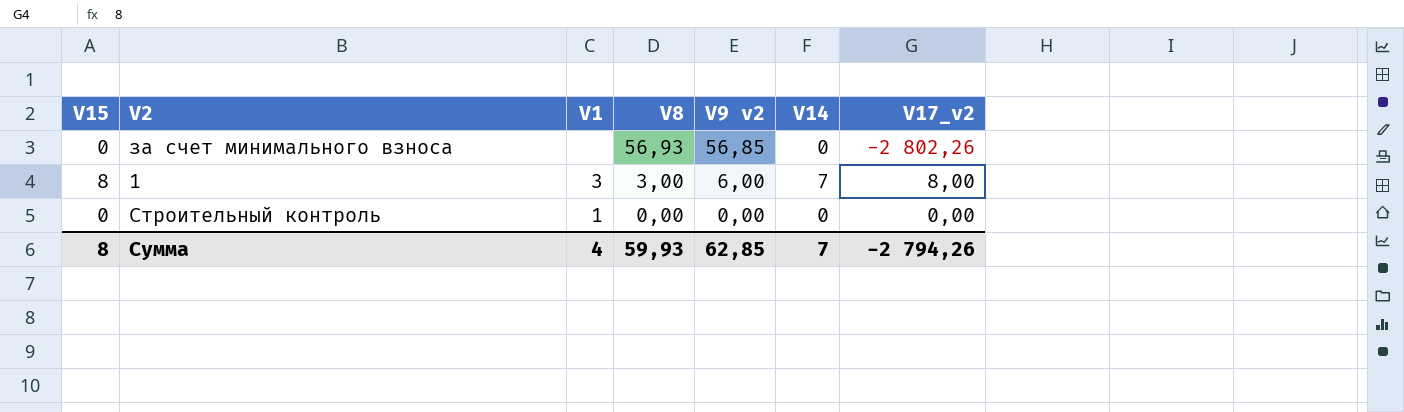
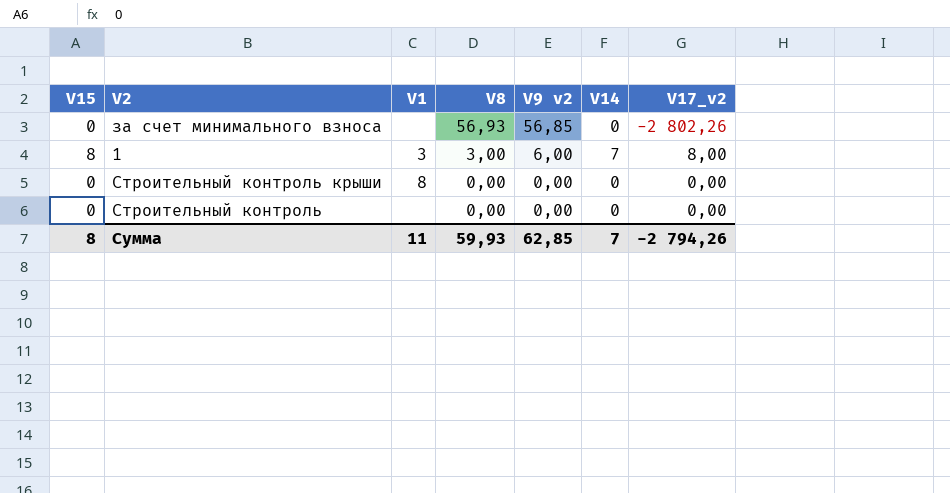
row Строительный контроль крыши: none -> 0 | 8 | 0,00 | 0,00 | 0 | 0,00
Строительный контроль | V1: 1 -> none
Сумма | V1: 4 -> 11

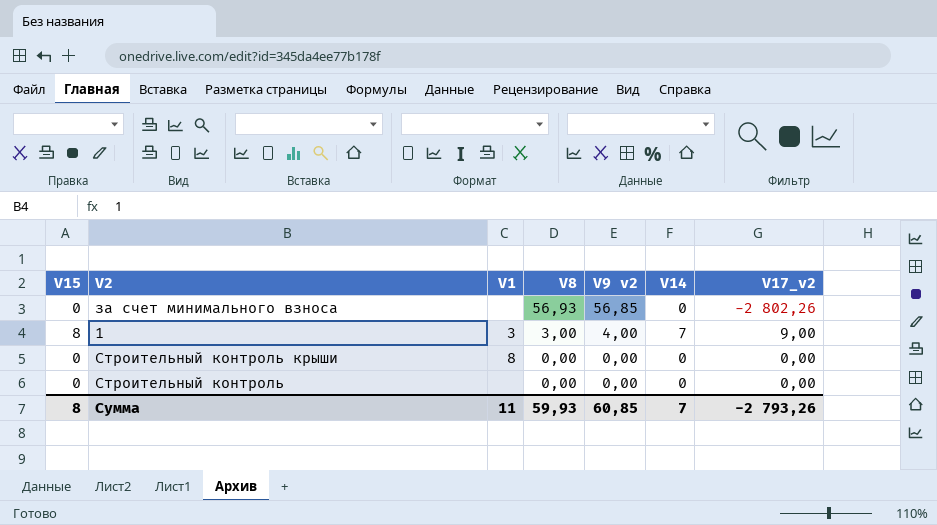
1 | V9 v2: 6,00 -> 4,00
1 | V17_v2: 8,00 -> 9,00
Сумма | V9 v2: 62,85 -> 60,85
Сумма | V17_v2: -2 794,26 -> -2 793,26

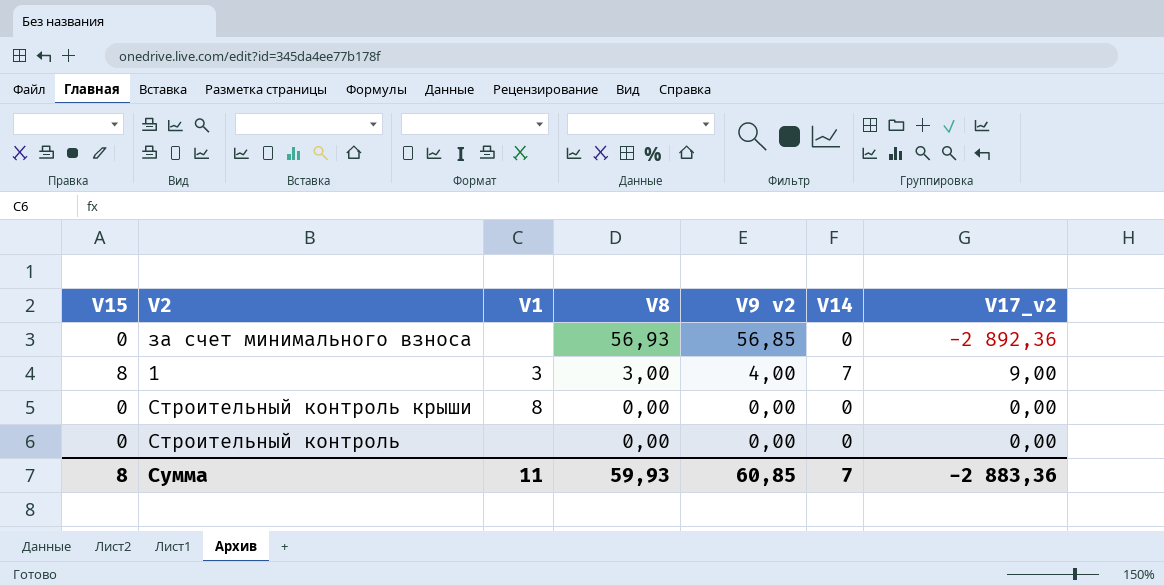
за счет минимального взноса | V17_v2: -2 802,26 -> -2 892,36
Сумма | V17_v2: -2 793,26 -> -2 883,36

